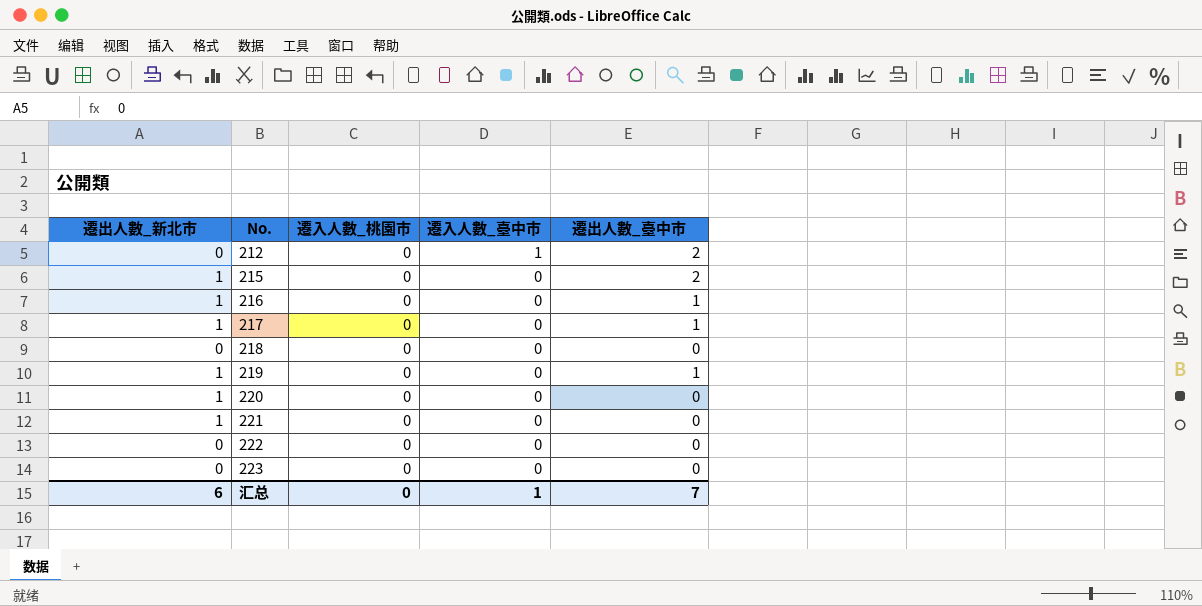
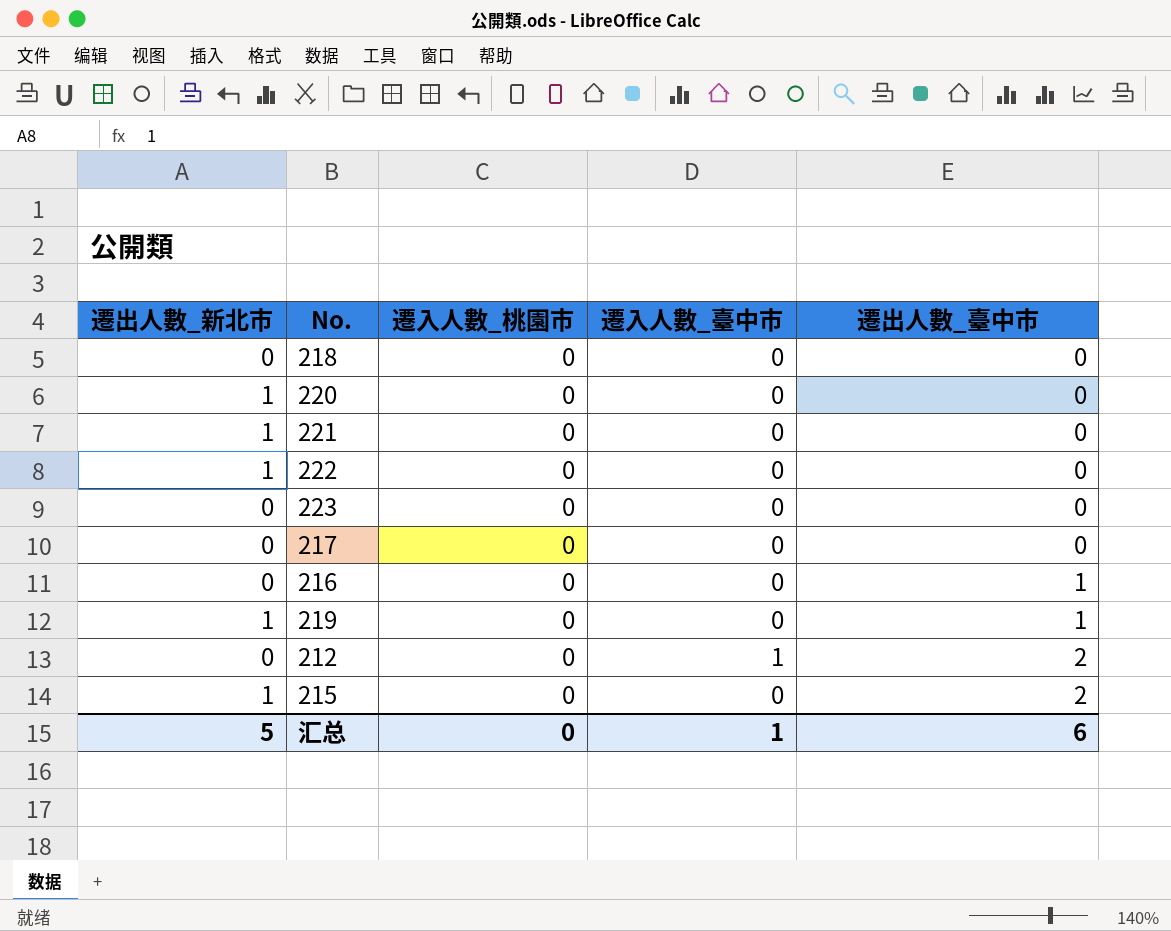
row order: No. ascending -> 遷出人數_臺中市 ascending
222 | 遷出人數_新北市: 0 -> 1
217 | 遷出人數_新北市: 1 -> 0
217 | 遷出人數_臺中市: 1 -> 0
216 | 遷出人數_新北市: 1 -> 0
汇总 | 遷出人數_新北市: 6 -> 5
汇总 | 遷出人數_臺中市: 7 -> 6

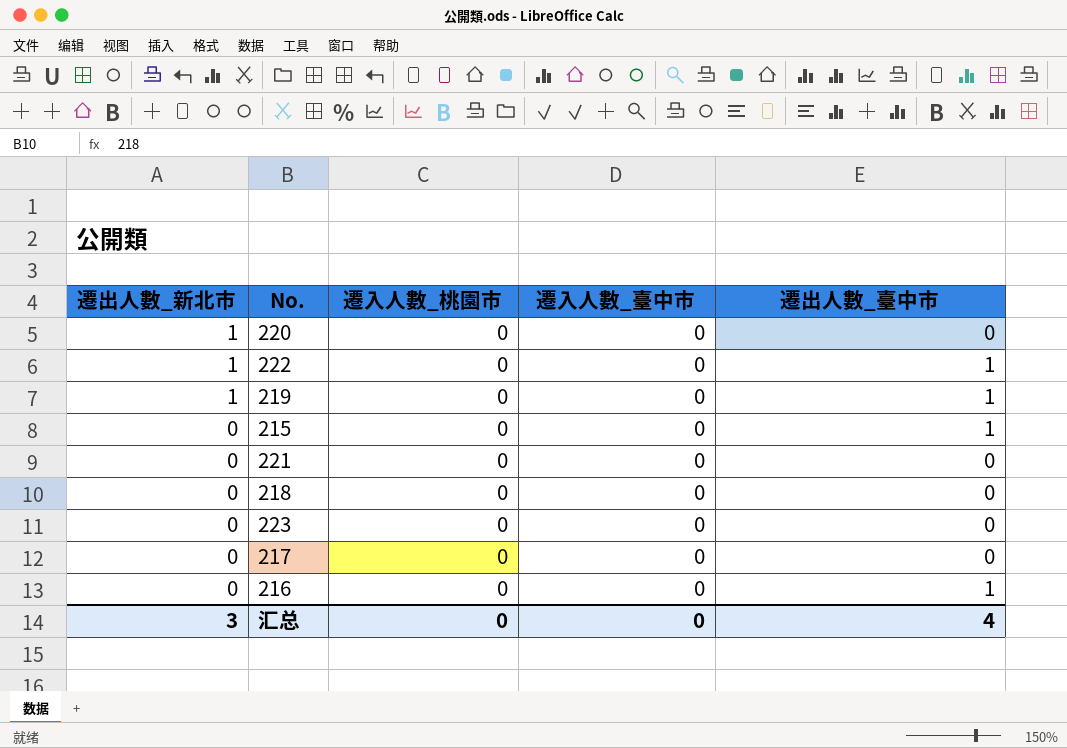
row order: 遷出人數_臺中市 ascending -> 遷出人數_新北市 descending
row 212: 0 | 0 | 1 | 2 -> none
222 | 遷出人數_臺中市: 0 -> 1
215 | 遷出人數_新北市: 1 -> 0
215 | 遷出人數_臺中市: 2 -> 1
221 | 遷出人數_新北市: 1 -> 0
汇总 | 遷出人數_新北市: 5 -> 3
汇总 | 遷入人數_臺中市: 1 -> 0
汇总 | 遷出人數_臺中市: 6 -> 4

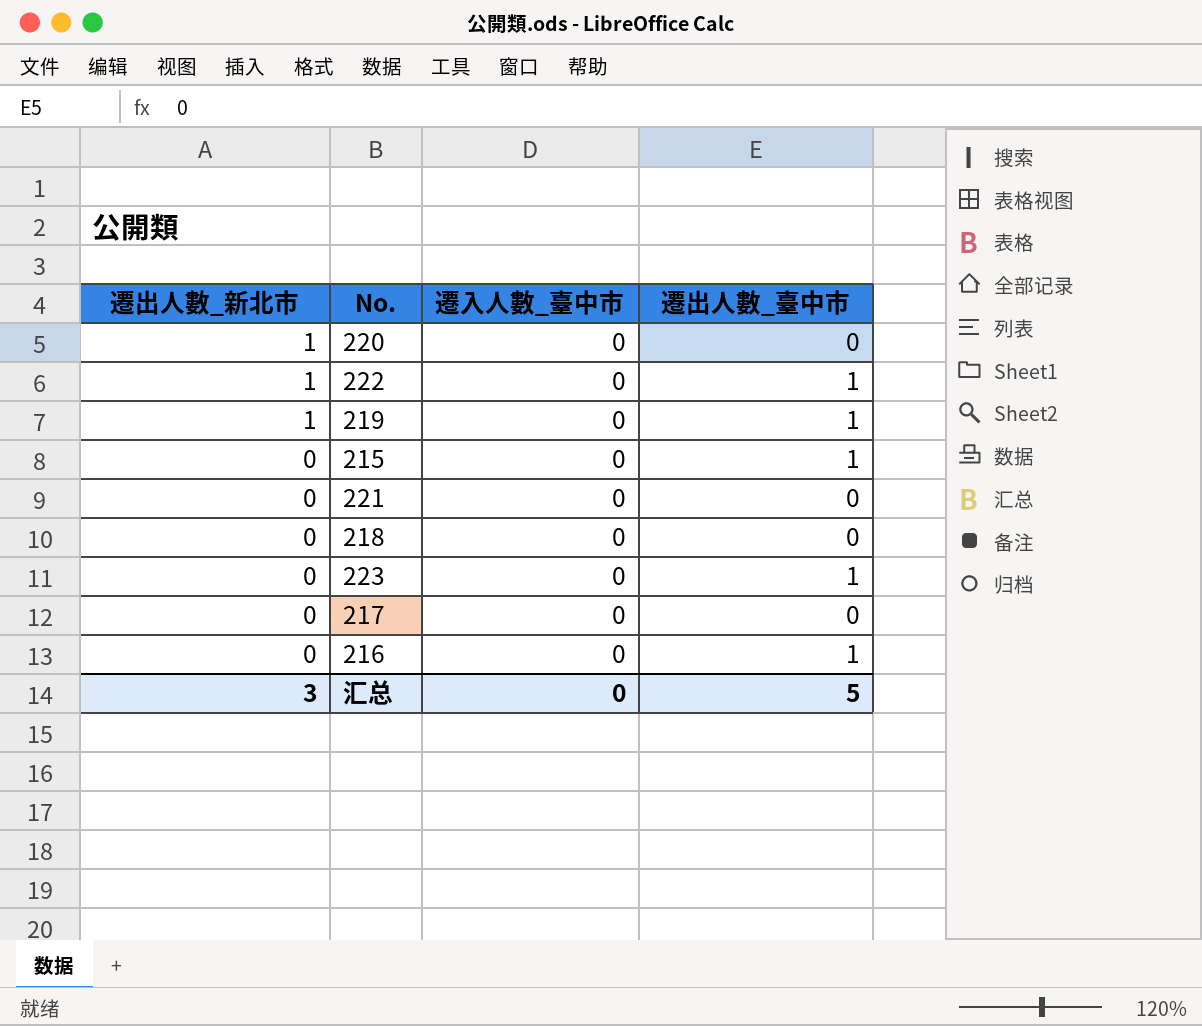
column 遷入人數_桃園市 | position: 3 -> none
223 | 遷出人數_臺中市: 0 -> 1
汇总 | 遷出人數_臺中市: 4 -> 5

